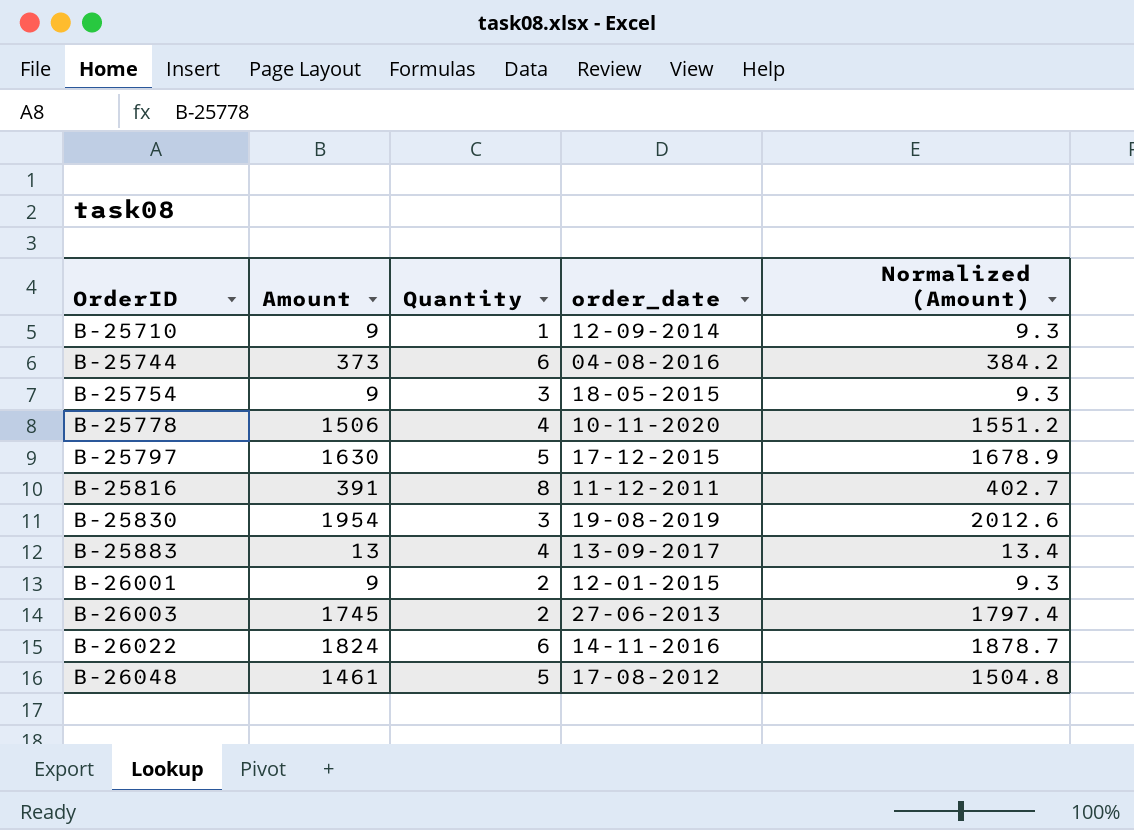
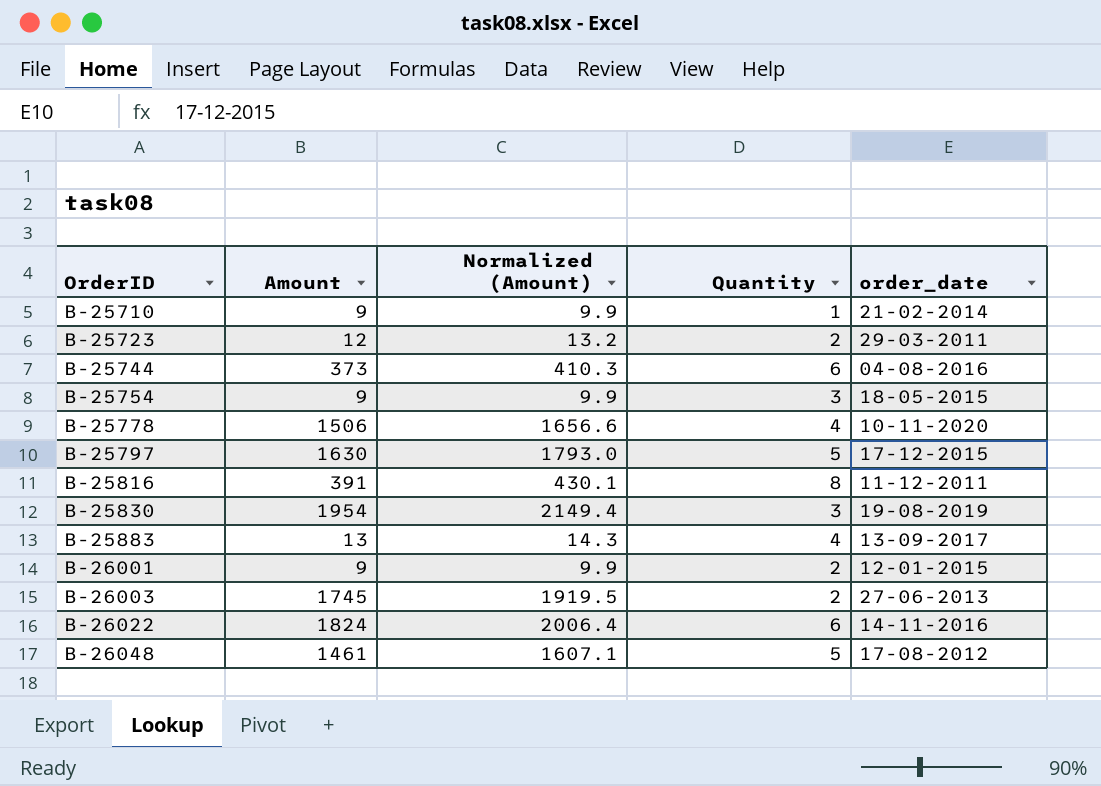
column Normalized (Amount) | formula: [Amount] * 1.03 -> [Amount] * 1.1
column Normalized (Amount) | position: 5 -> 3
B-25710 | order_date: 12-09-2014 -> 21-02-2014
row B-25723: none -> 12 | 13.2 | 2 | 29-03-2011

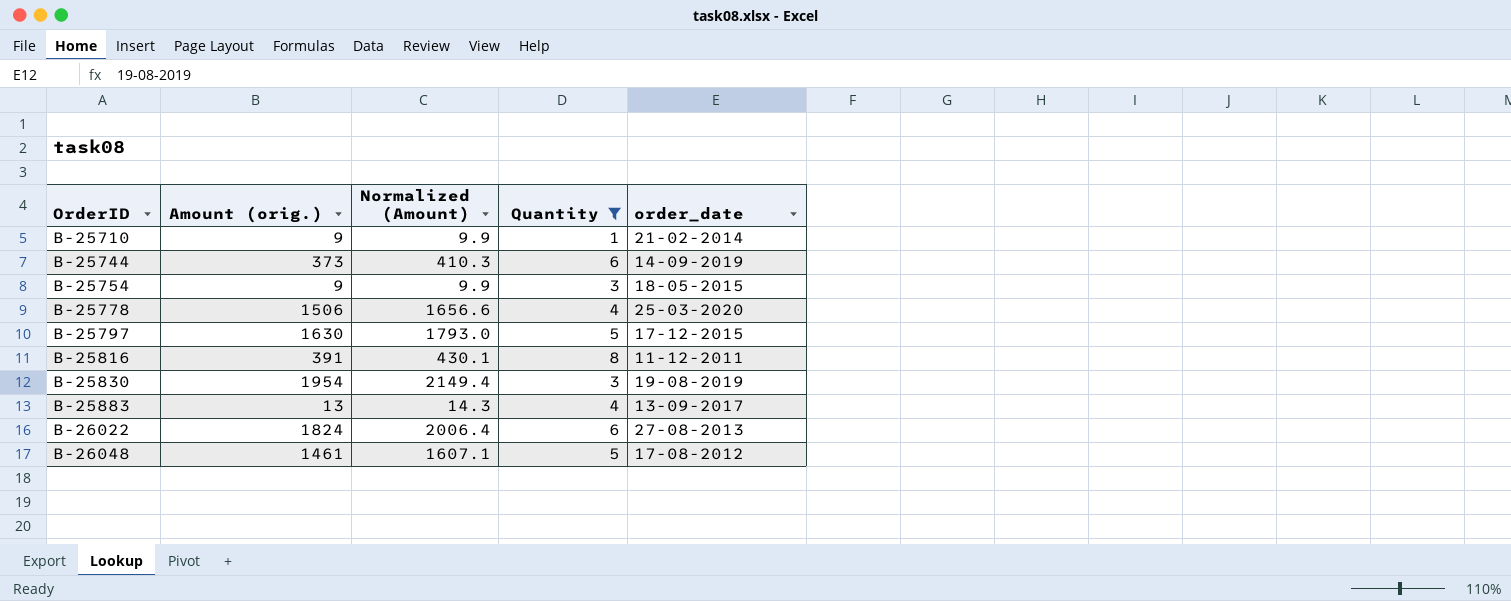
filter: none -> Quantity != 2
column name: Amount -> Amount (orig.)
B-25744 | order_date: 04-08-2016 -> 14-09-2019
B-25778 | order_date: 10-11-2020 -> 25-03-2020
B-26022 | order_date: 14-11-2016 -> 27-08-2013

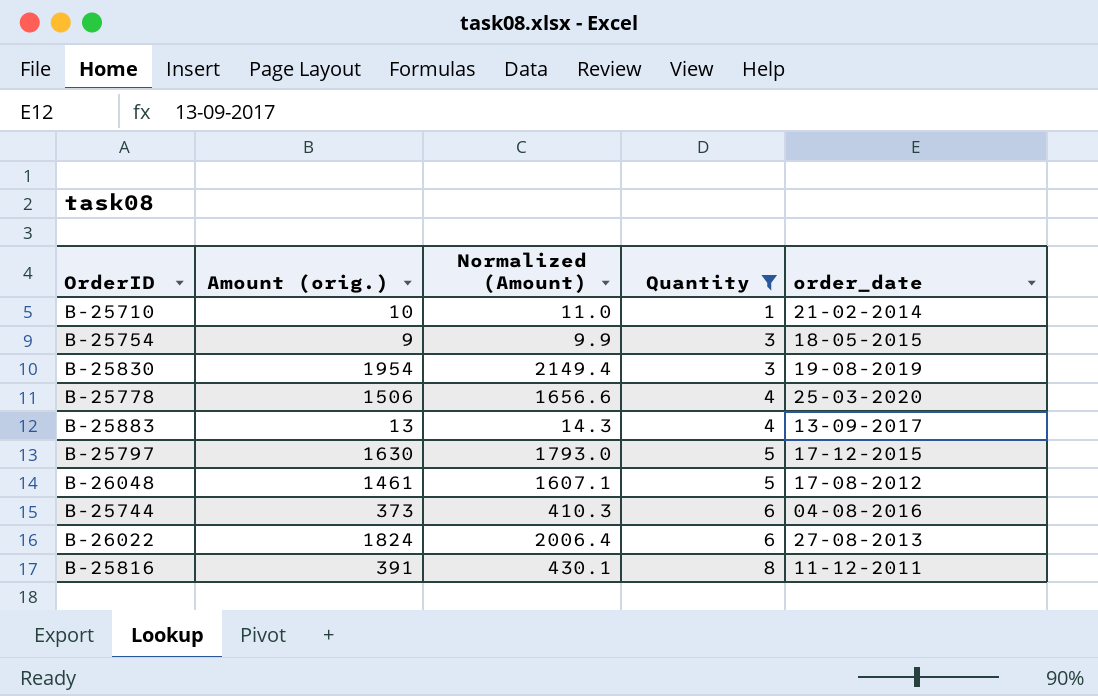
row order: OrderID ascending -> Quantity ascending
B-25710 | Amount (orig.): 9 -> 10
B-25710 | Normalized (Amount): 9.9 -> 11.0
B-25744 | order_date: 14-09-2019 -> 04-08-2016

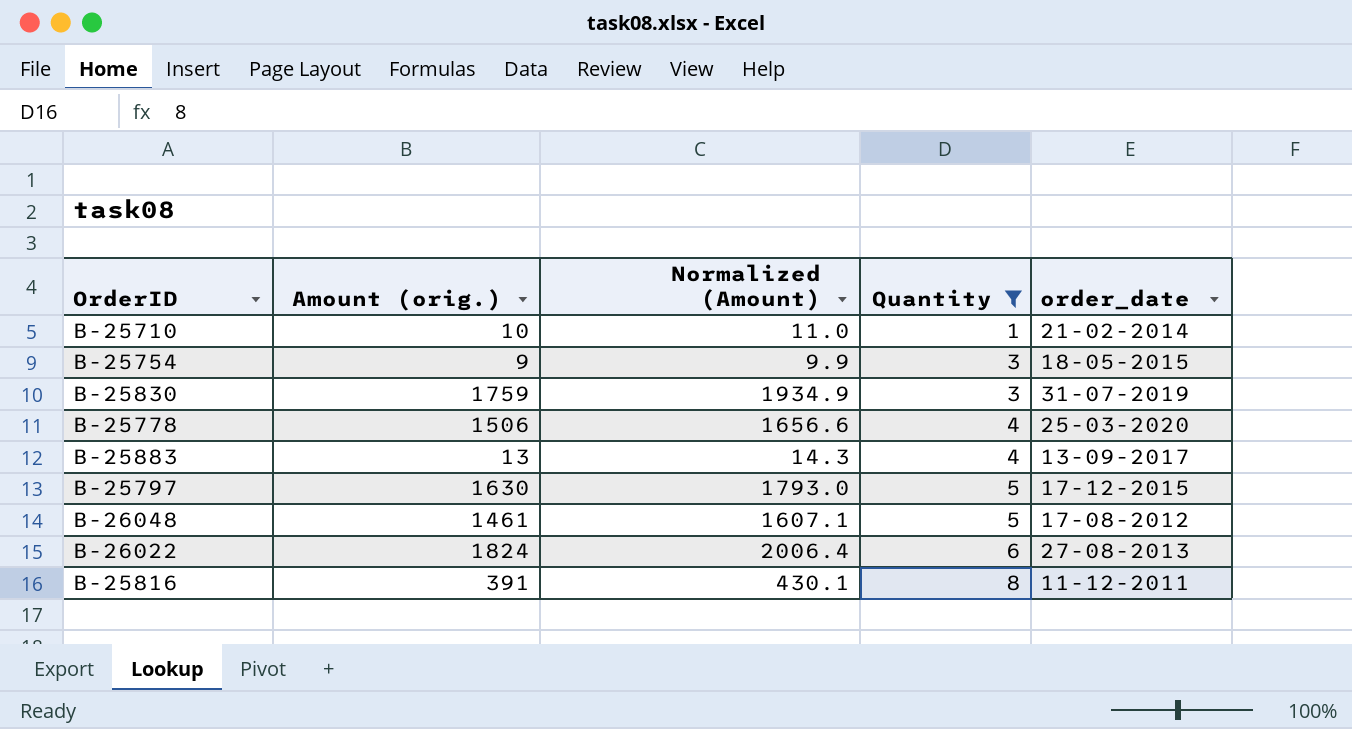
row B-25744: 373 | 410.3 | 6 | 04-08-2016 -> none
B-25830 | Amount (orig.): 1954 -> 1759
B-25830 | Normalized (Amount): 2149.4 -> 1934.9
B-25830 | order_date: 19-08-2019 -> 31-07-2019

